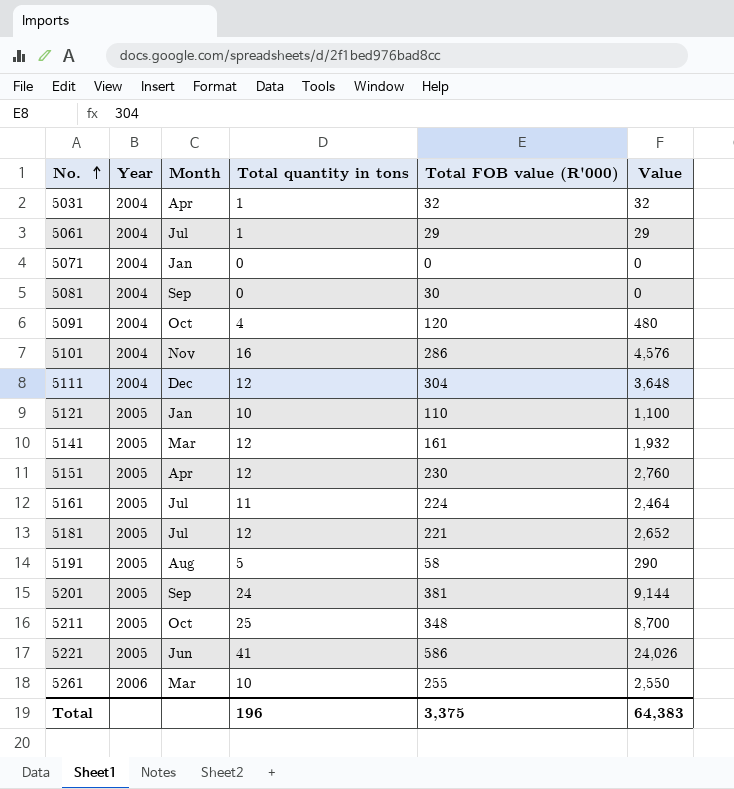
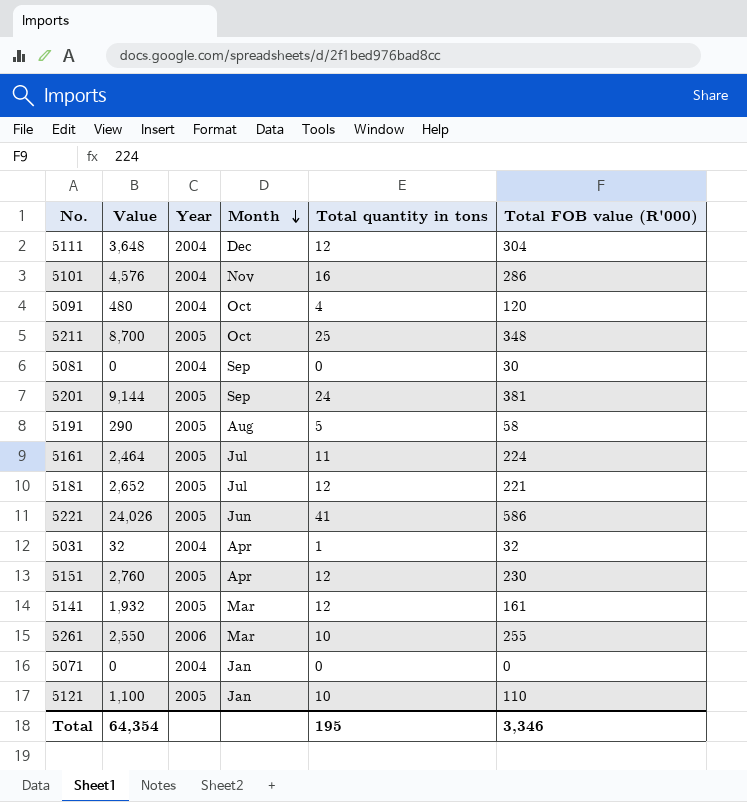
row order: No. ascending -> Month descending
column Value | position: 6 -> 2
row 5061: 2004 | Jul | 1 | 29 | 29 -> none
Total | Value: 64,383 -> 64,354
Total | Total quantity in tons: 196 -> 195
Total | Total FOB value (R'000): 3,375 -> 3,346

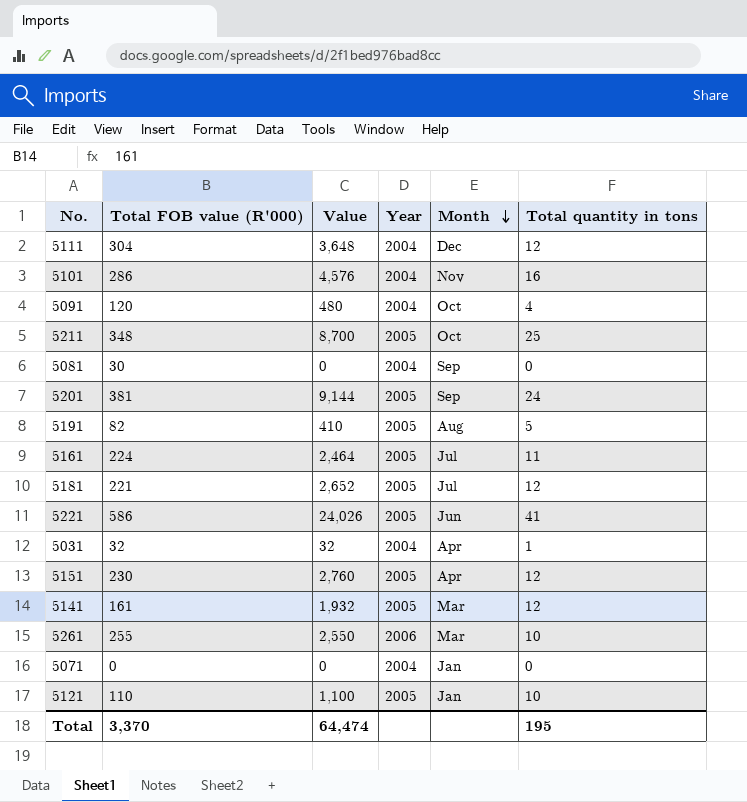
column Total FOB value (R'000) | position: 6 -> 2
5191 | Total FOB value (R'000): 58 -> 82
5191 | Value: 290 -> 410
Total | Total FOB value (R'000): 3,346 -> 3,370
Total | Value: 64,354 -> 64,474

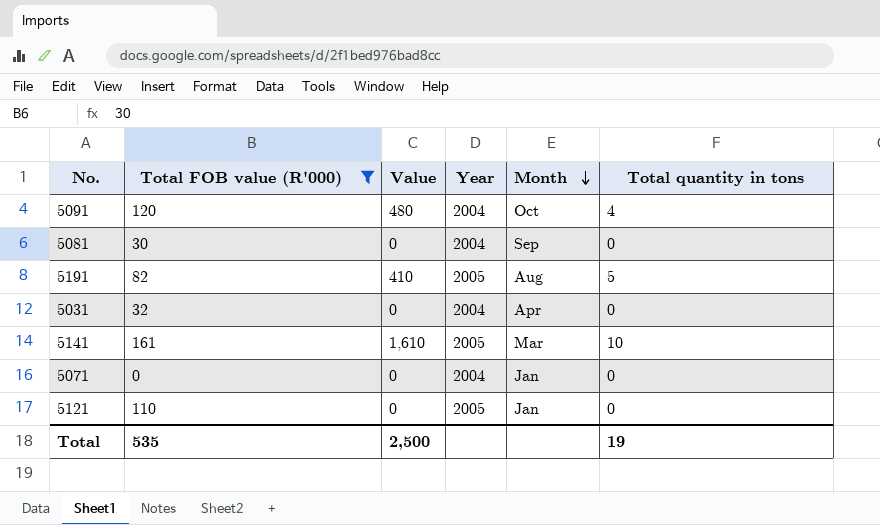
filter: none -> Total FOB value (R'000) <= 161
5031 | Value: 32 -> 0
5031 | Total quantity in tons: 1 -> 0
5141 | Value: 1,932 -> 1,610
5141 | Total quantity in tons: 12 -> 10
5121 | Value: 1,100 -> 0
5121 | Total quantity in tons: 10 -> 0
Total | Total FOB value (R'000): 3,370 -> 535
Total | Value: 64,474 -> 2,500
Total | Total quantity in tons: 195 -> 19

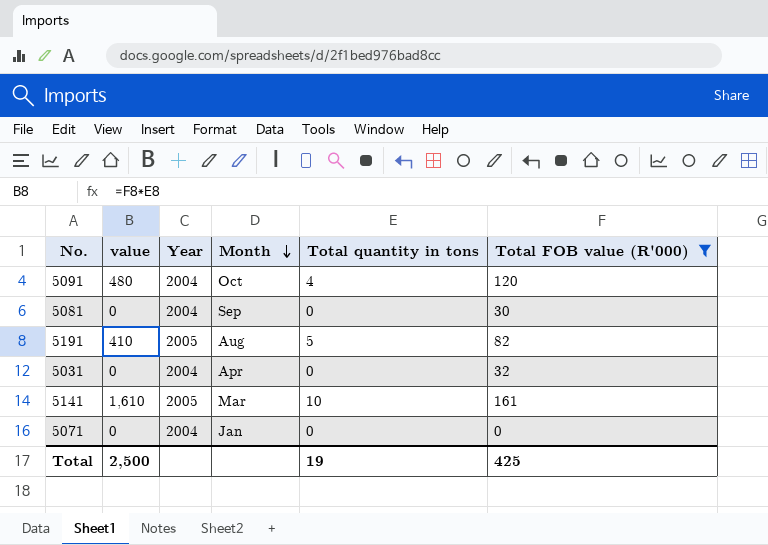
column name: Value -> value
column Total FOB value (R'000) | position: 2 -> 6
row 5121: 110 | 0 | 2005 | Jan | 0 -> none
Total | Total FOB value (R'000): 535 -> 425

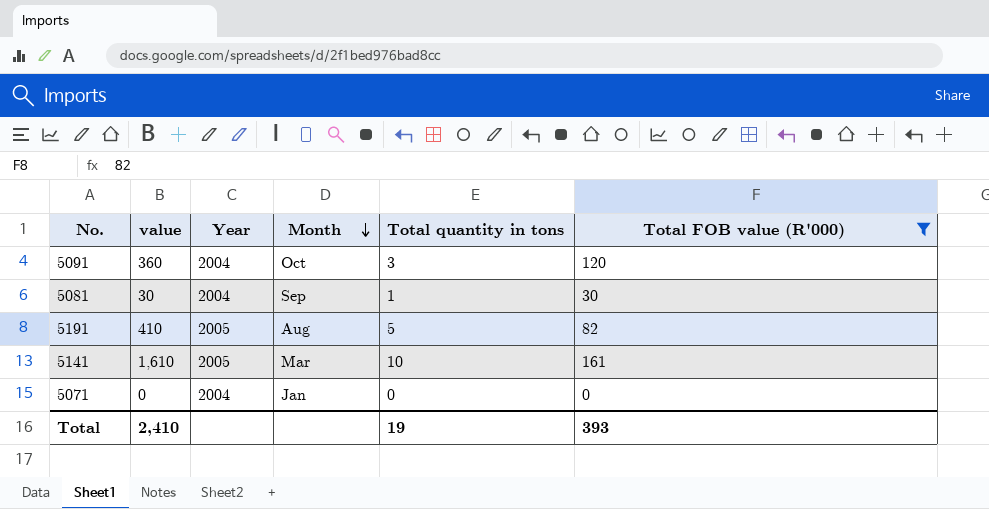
row 5031: 0 | 2004 | Apr | 0 | 32 -> none
5091 | value: 480 -> 360
5091 | Total quantity in tons: 4 -> 3
5081 | value: 0 -> 30
5081 | Total quantity in tons: 0 -> 1
Total | value: 2,500 -> 2,410
Total | Total FOB value (R'000): 425 -> 393

